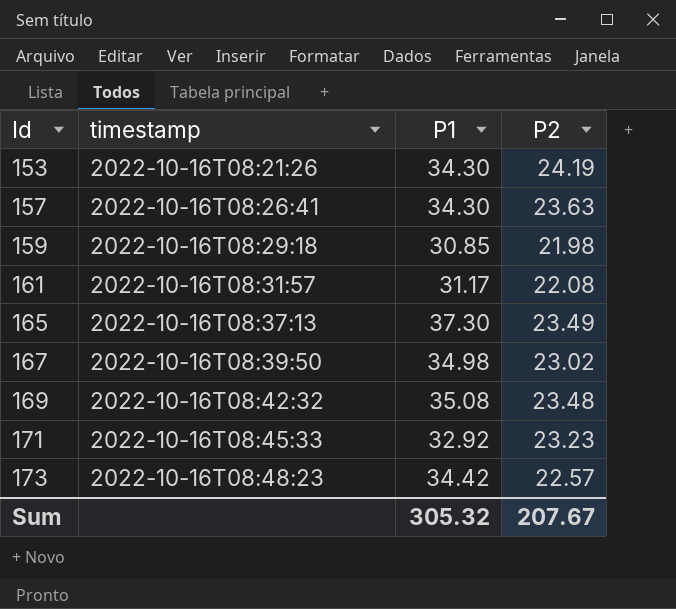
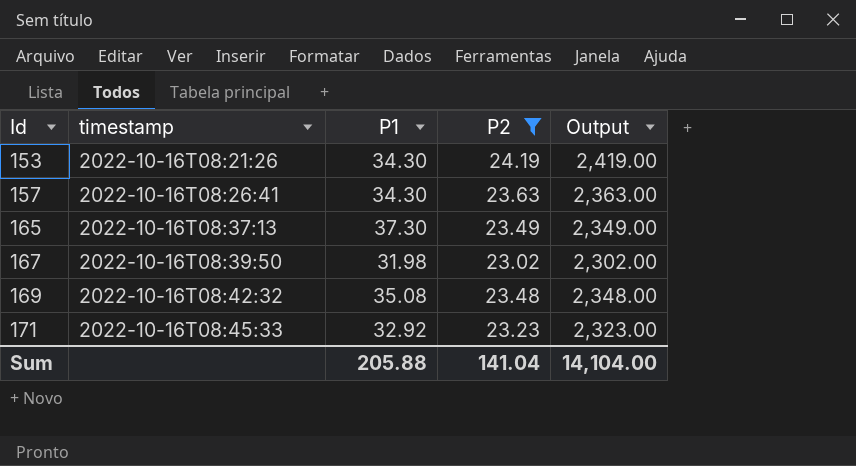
filter: none -> P2 >= 23.02
column Output | formula: none -> [P2] * 100
167 | P1: 34.98 -> 31.98
Sum | P1: 305.32 -> 205.88
Sum | P2: 207.67 -> 141.04

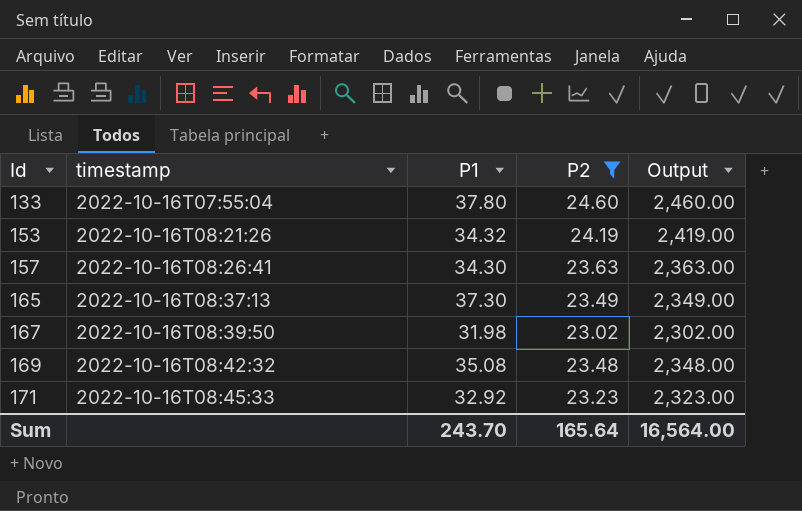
row 133: none -> 2022-10-16T07:55:04 | 37.80 | 24.60 | 2,460.00
153 | P1: 34.30 -> 34.32
Sum | P1: 205.88 -> 243.70
Sum | P2: 141.04 -> 165.64
Sum | Output: 14,104.00 -> 16,564.00

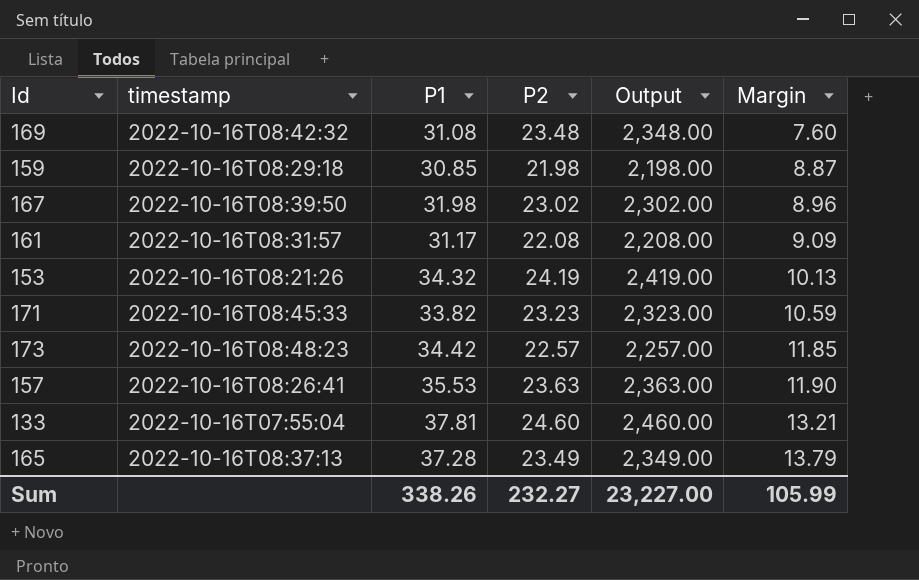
filter: P2 >= 23.02 -> none
row order: Id ascending -> Margin ascending
column Margin | formula: none -> [P1] - [P2]
169 | P1: 35.08 -> 31.08
171 | P1: 32.92 -> 33.82
157 | P1: 34.30 -> 35.53
133 | P1: 37.80 -> 37.81
165 | P1: 37.30 -> 37.28
Sum | P1: 243.70 -> 338.26
Sum | P2: 165.64 -> 232.27
Sum | Output: 16,564.00 -> 23,227.00

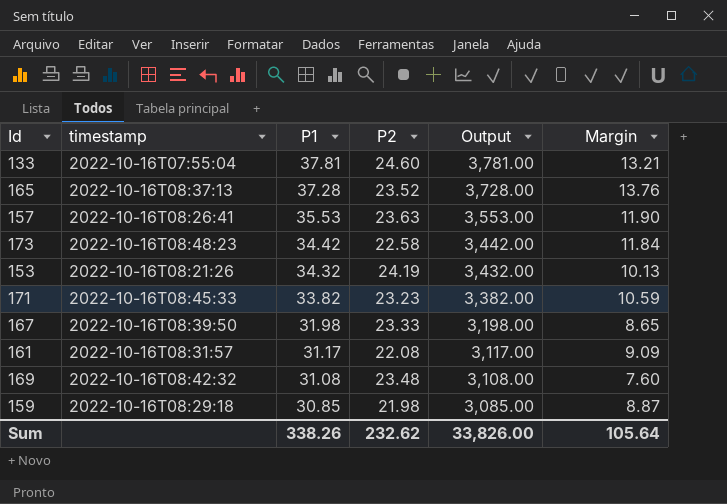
row order: Margin ascending -> P1 descending
column Output | formula: [P2] * 100 -> [P1] * 100
165 | P2: 23.49 -> 23.52
165 | Margin: 13.79 -> 13.76
173 | P2: 22.57 -> 22.58
173 | Margin: 11.85 -> 11.84
167 | P2: 23.02 -> 23.33
167 | Margin: 8.96 -> 8.65
Sum | P2: 232.27 -> 232.62
Sum | Output: 23,227.00 -> 33,826.00
Sum | Margin: 105.99 -> 105.64

